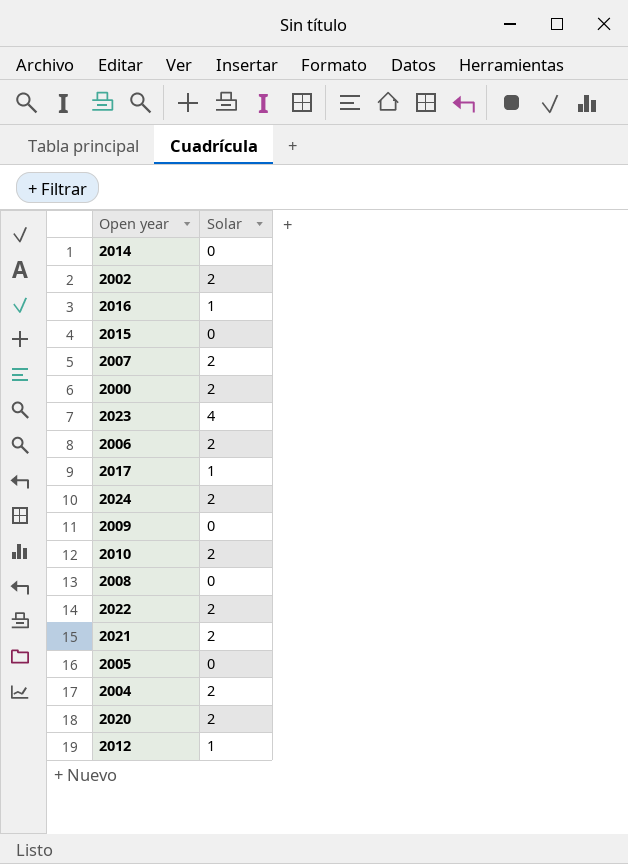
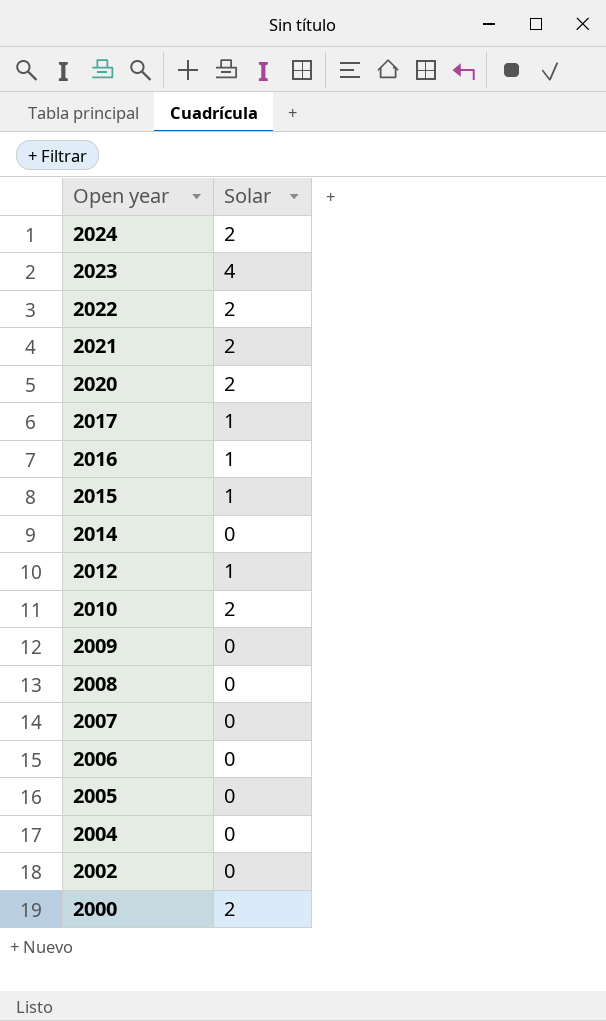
row order: none -> Open year descending
2015 | Solar: 0 -> 1
2007 | Solar: 2 -> 0
2006 | Solar: 2 -> 0
2004 | Solar: 2 -> 0
2002 | Solar: 2 -> 0

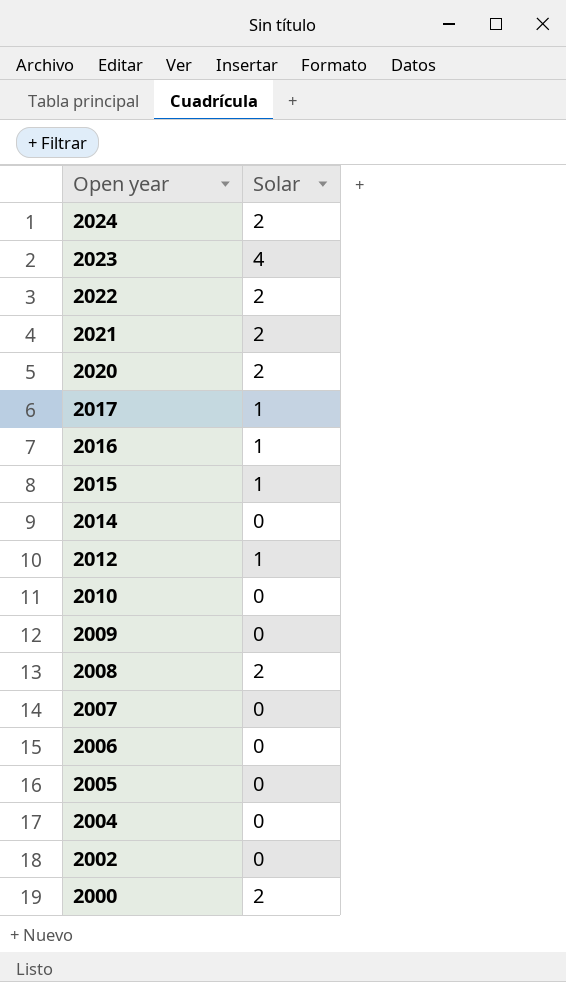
2010 | Solar: 2 -> 0
2008 | Solar: 0 -> 2

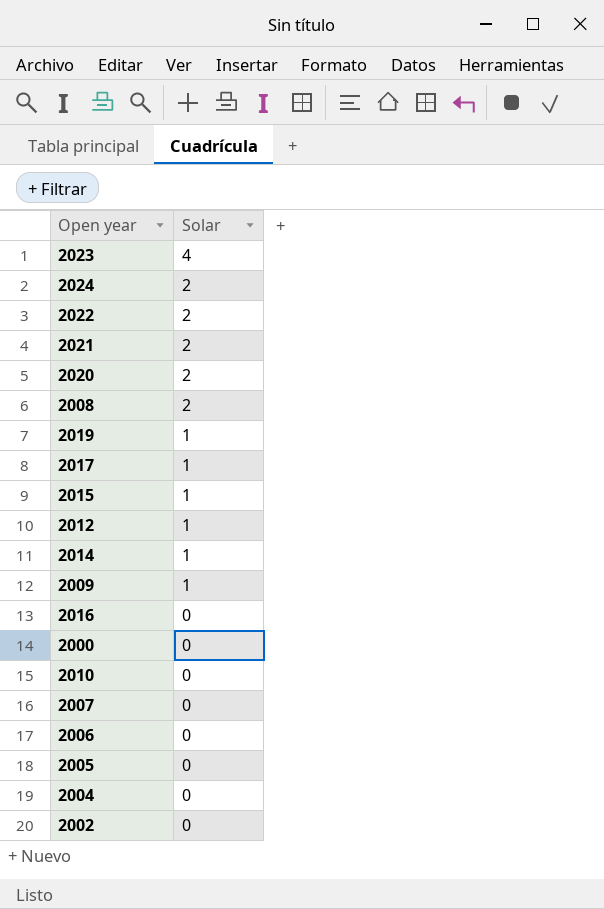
row order: Open year descending -> Solar descending
row 2019: none -> 1
2014 | Solar: 0 -> 1
2009 | Solar: 0 -> 1
2016 | Solar: 1 -> 0
2000 | Solar: 2 -> 0

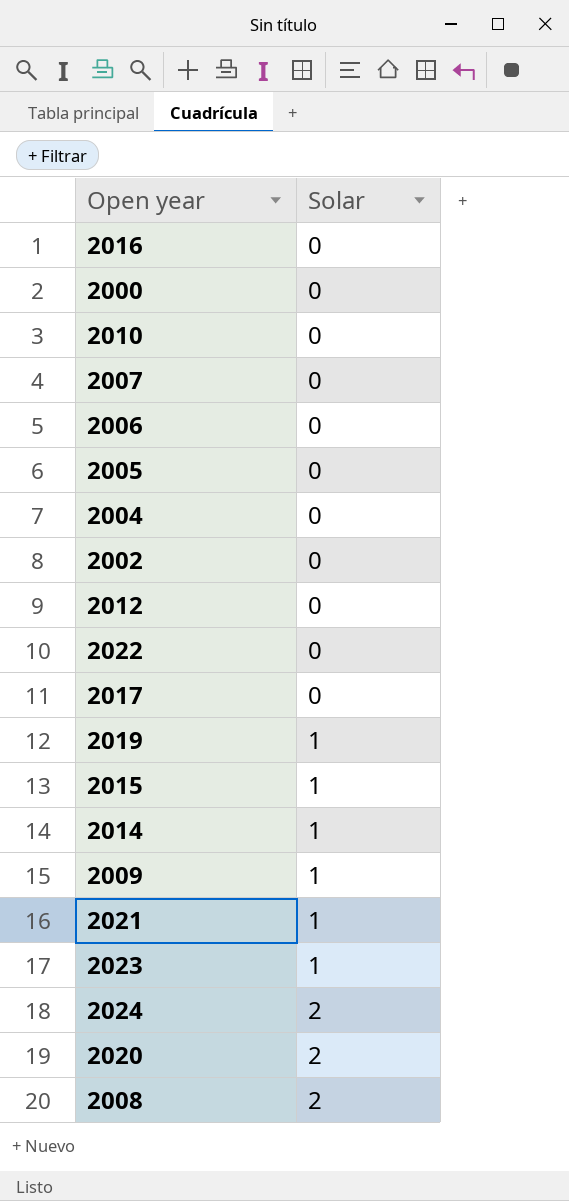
row order: Solar descending -> Solar ascending
2012 | Solar: 1 -> 0
2022 | Solar: 2 -> 0
2017 | Solar: 1 -> 0
2021 | Solar: 2 -> 1
2023 | Solar: 4 -> 1

